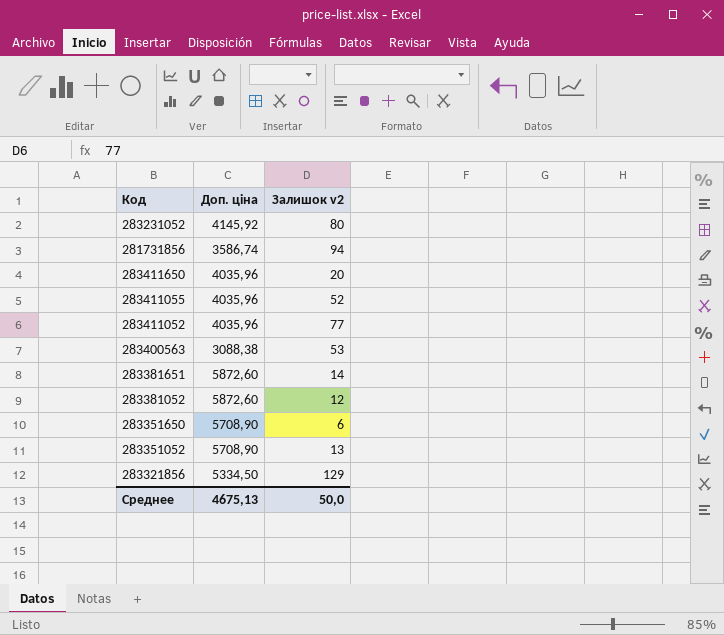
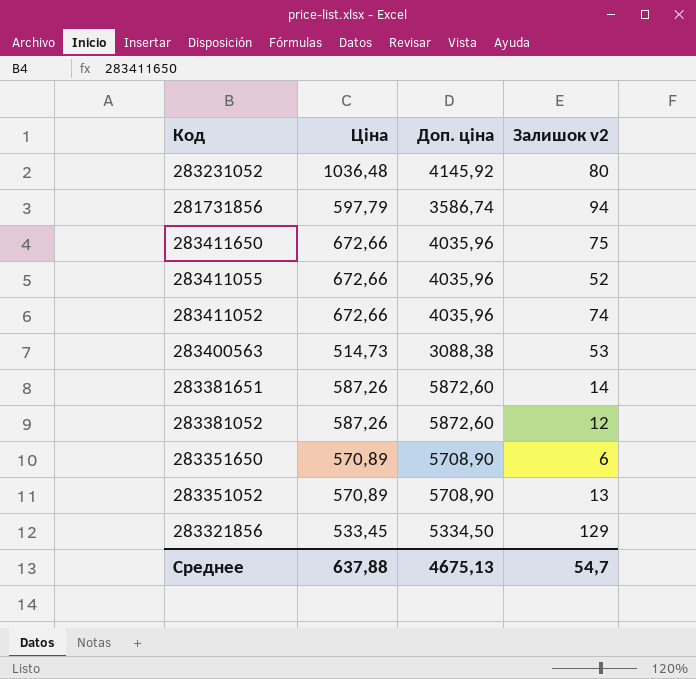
column Ціна | position: none -> 2
283411650 | Залишок v2: 20 -> 75
283411052 | Залишок v2: 77 -> 74
Среднее | Залишок v2: 50,0 -> 54,7

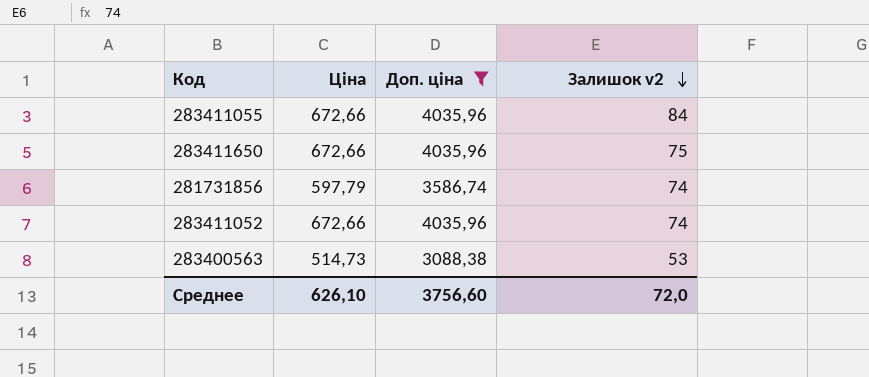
filter: none -> Доп. ціна <= 4035,96
row order: none -> Залишок v2 descending
283411055 | Залишок v2: 52 -> 84
281731856 | Залишок v2: 94 -> 74
Среднее | Ціна: 637,88 -> 626,10
Среднее | Доп. ціна: 4675,13 -> 3756,60
Среднее | Залишок v2: 54,7 -> 72,0

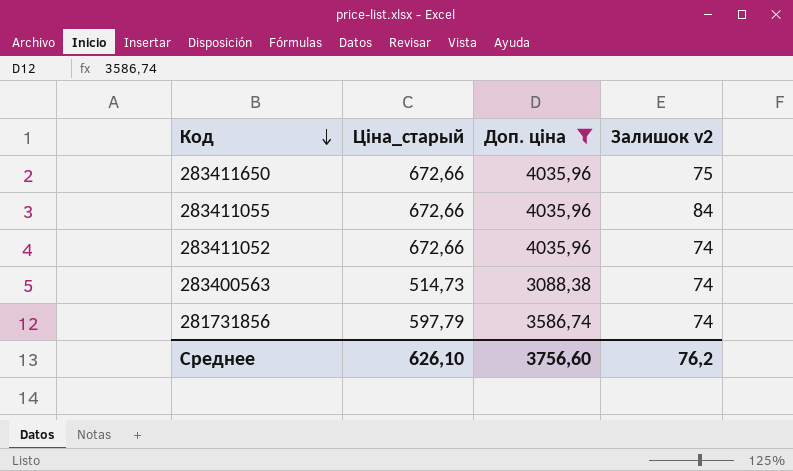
row order: Залишок v2 descending -> Код descending
column name: Ціна -> Ціна_старый
283400563 | Залишок v2: 53 -> 74
Среднее | Залишок v2: 72,0 -> 76,2

